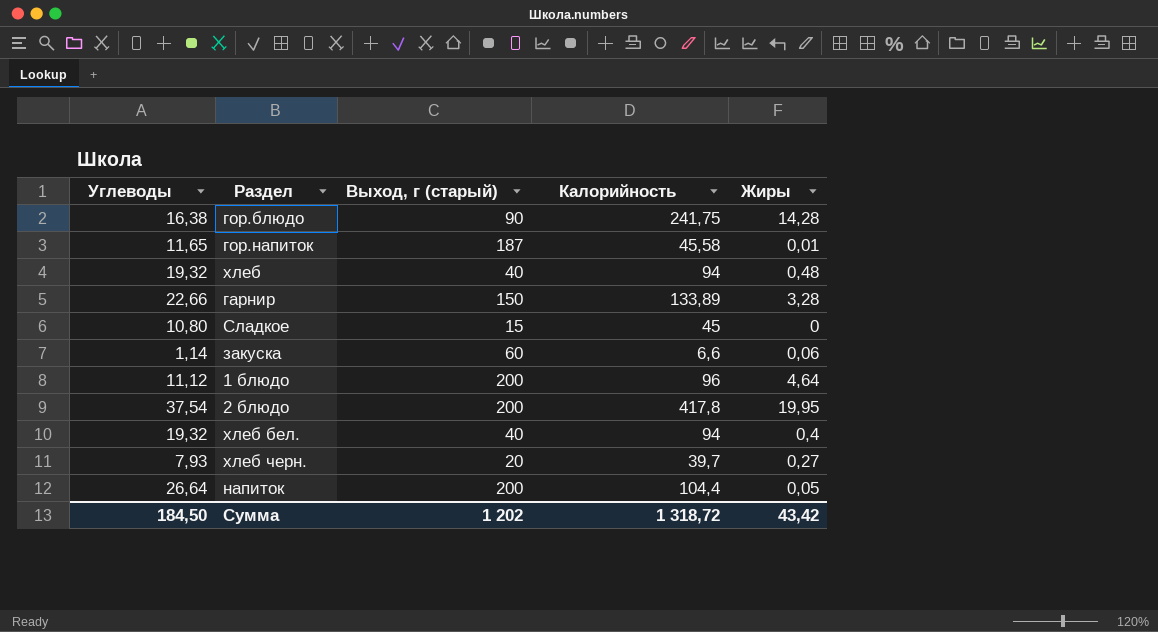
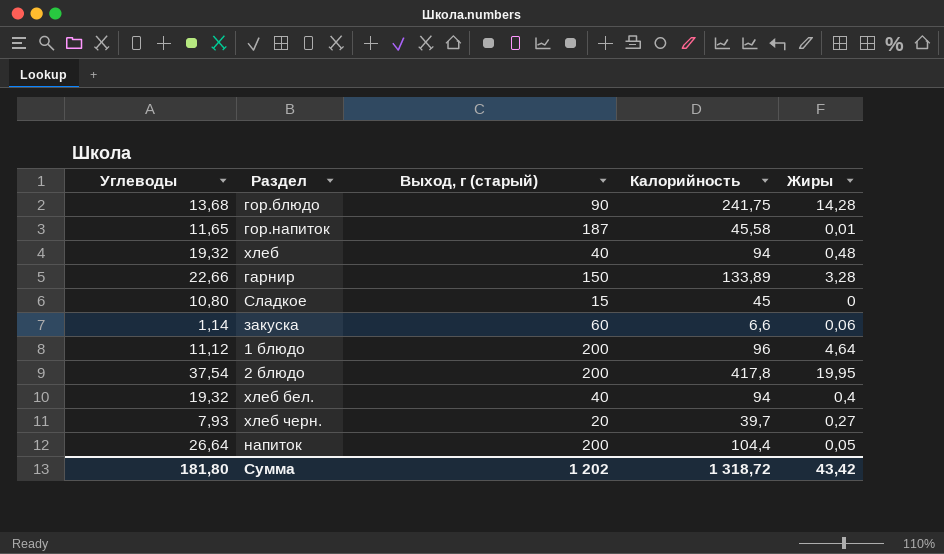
гор.блюдо | Углеводы: 16,38 -> 13,68
Сумма | Углеводы: 184,50 -> 181,80

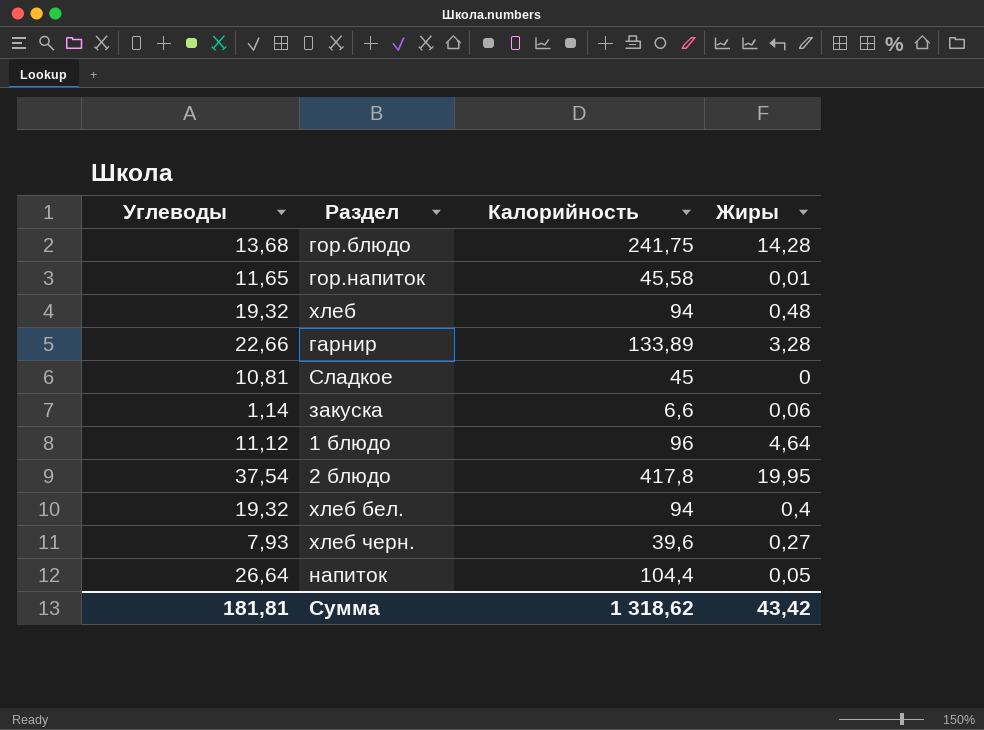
column Выход, г (старый) | position: 3 -> none
Сладкое | Углеводы: 10,80 -> 10,81
хлеб черн. | Калорийность: 39,7 -> 39,6
Сумма | Углеводы: 181,80 -> 181,81
Сумма | Калорийность: 1 318,72 -> 1 318,62

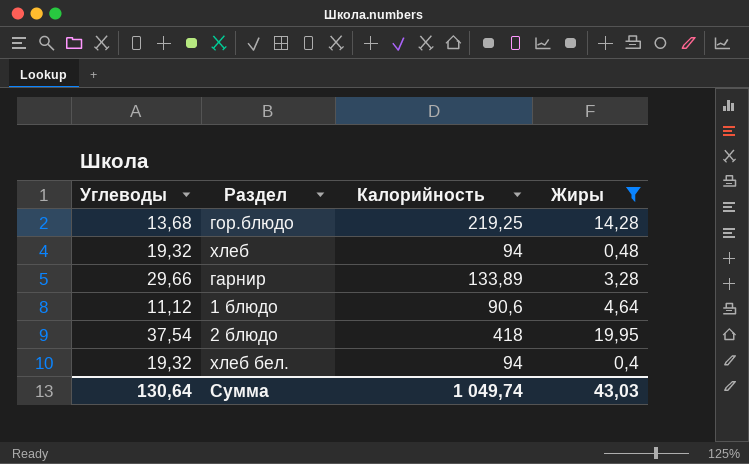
filter: none -> Жиры >= 0,4
гор.блюдо | Калорийность: 241,75 -> 219,25
гарнир | Углеводы: 22,66 -> 29,66
1 блюдо | Калорийность: 96 -> 90,6
2 блюдо | Калорийность: 417,8 -> 418
Сумма | Углеводы: 181,81 -> 130,64
Сумма | Калорийность: 1 318,62 -> 1 049,74
Сумма | Жиры: 43,42 -> 43,03

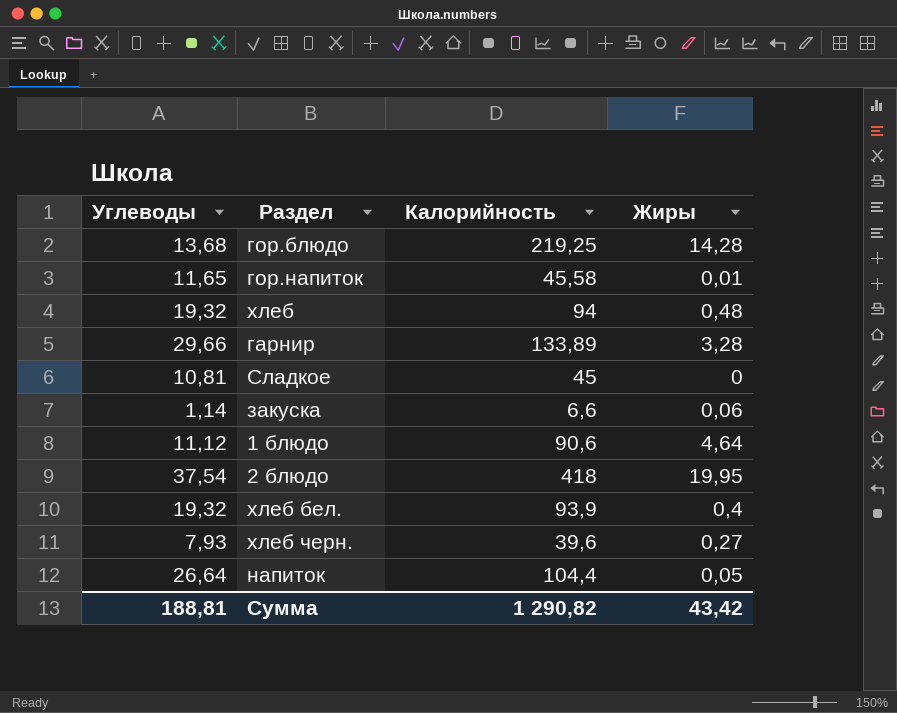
filter: Жиры >= 0,4 -> none
хлеб бел. | Калорийность: 94 -> 93,9
Сумма | Углеводы: 130,64 -> 188,81
Сумма | Калорийность: 1 049,74 -> 1 290,82
Сумма | Жиры: 43,03 -> 43,42

